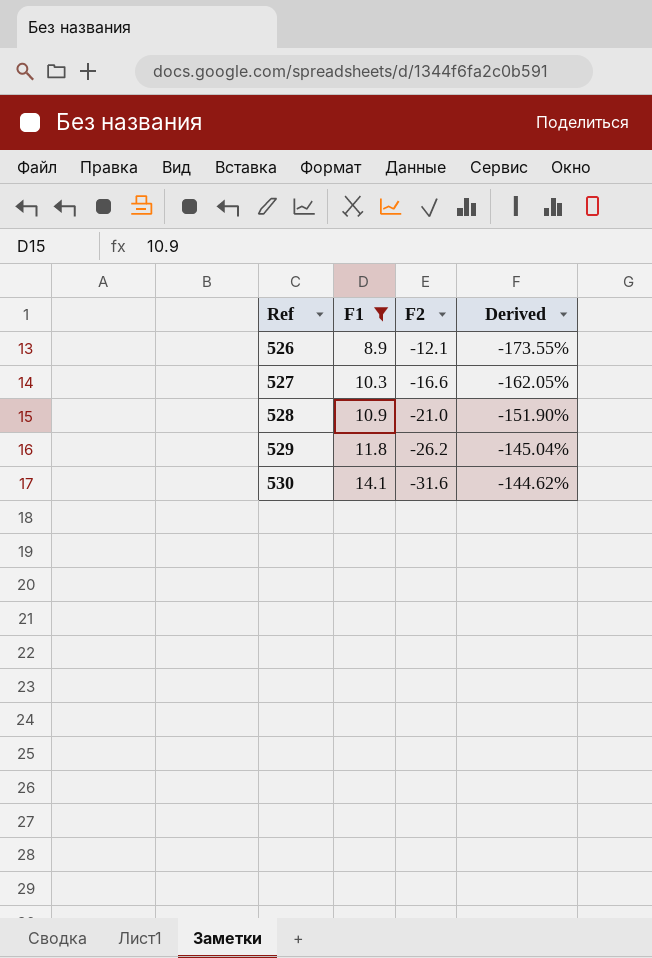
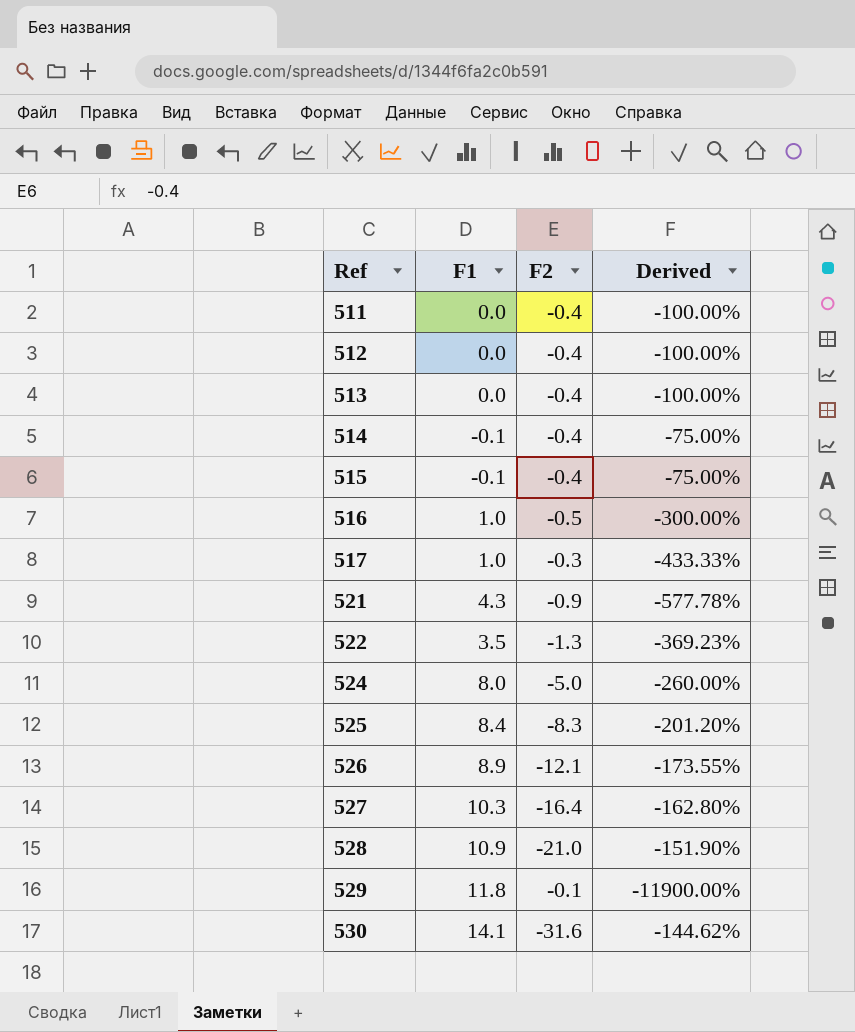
filter: F1 >= 8.9 -> none
527 | F2: -16.6 -> -16.4
527 | Derived: -162.05% -> -162.80%
529 | F2: -26.2 -> -0.1
529 | Derived: -145.04% -> -11900.00%

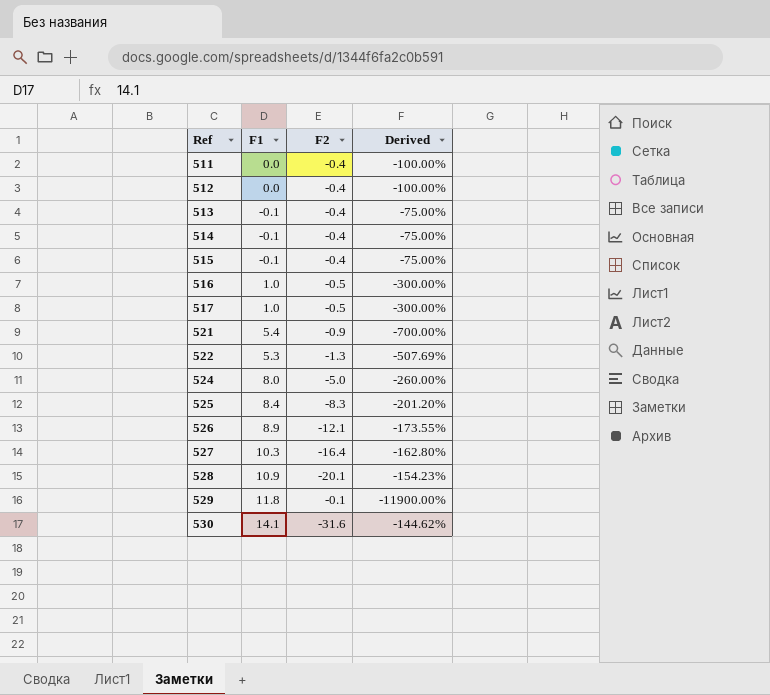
513 | F1: 0.0 -> -0.1
513 | Derived: -100.00% -> -75.00%
517 | F2: -0.3 -> -0.5
517 | Derived: -433.33% -> -300.00%
521 | F1: 4.3 -> 5.4
521 | Derived: -577.78% -> -700.00%
522 | F1: 3.5 -> 5.3
522 | Derived: -369.23% -> -507.69%
528 | F2: -21.0 -> -20.1
528 | Derived: -151.90% -> -154.23%

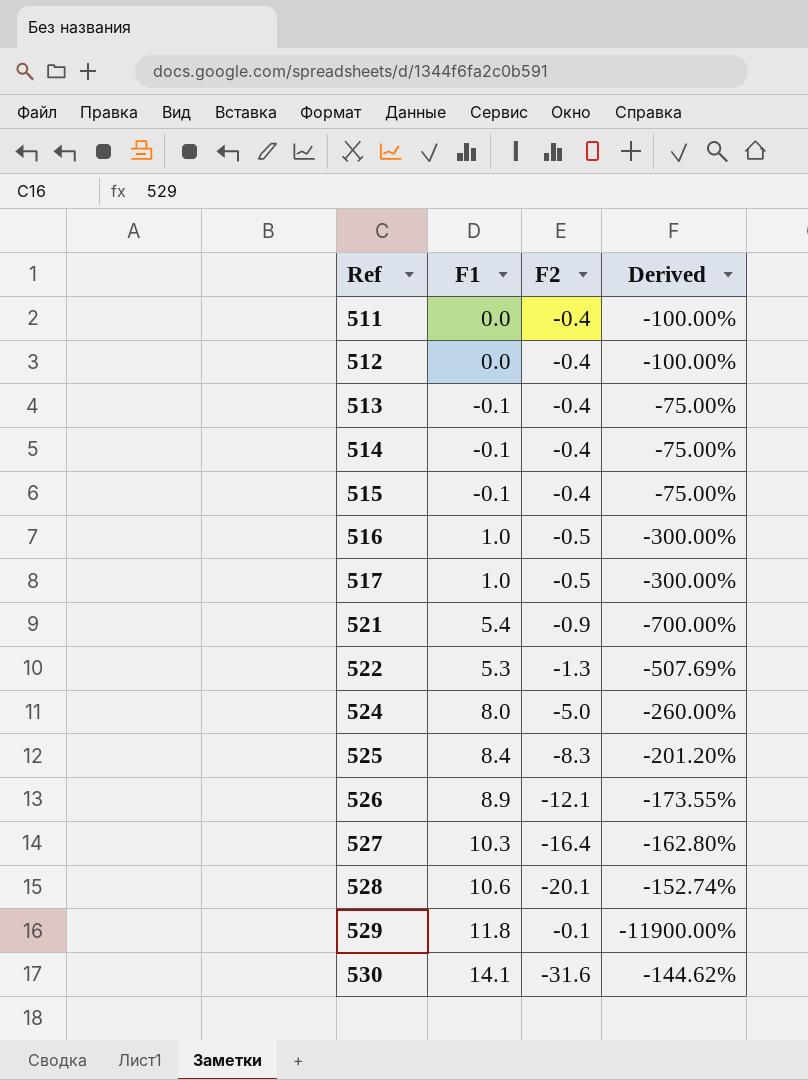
528 | F1: 10.9 -> 10.6
528 | Derived: -154.23% -> -152.74%

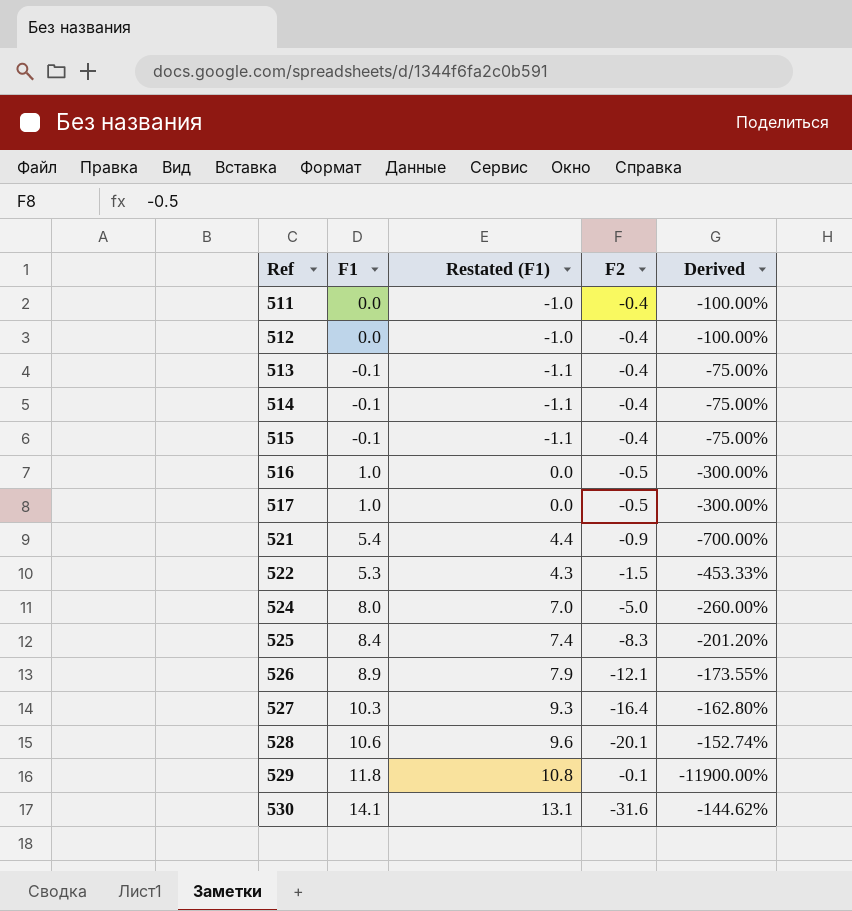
column Restated (F1) | formula: none -> [F1] - 1
522 | F2: -1.3 -> -1.5
522 | Derived: -507.69% -> -453.33%

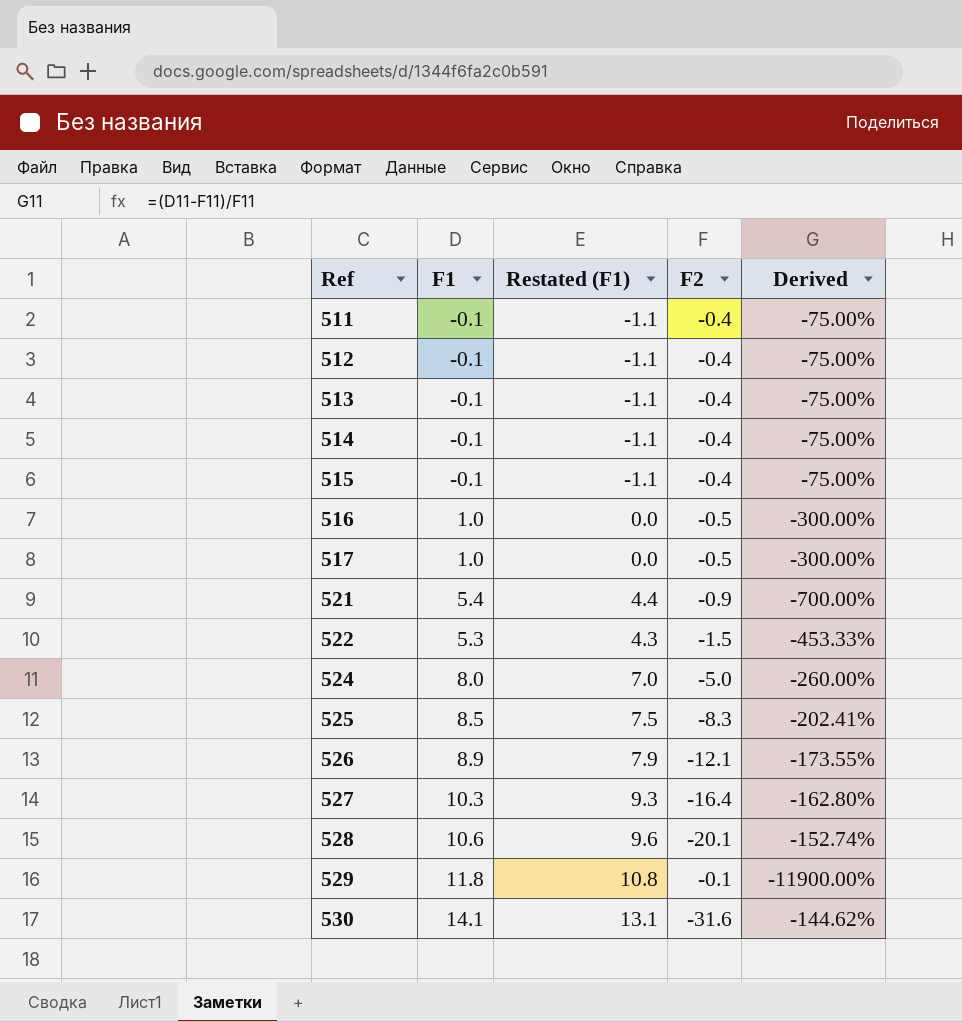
511 | F1: 0.0 -> -0.1
511 | Restated (F1): -1.0 -> -1.1
511 | Derived: -100.00% -> -75.00%
512 | F1: 0.0 -> -0.1
512 | Restated (F1): -1.0 -> -1.1
512 | Derived: -100.00% -> -75.00%
525 | F1: 8.4 -> 8.5
525 | Restated (F1): 7.4 -> 7.5
525 | Derived: -201.20% -> -202.41%

